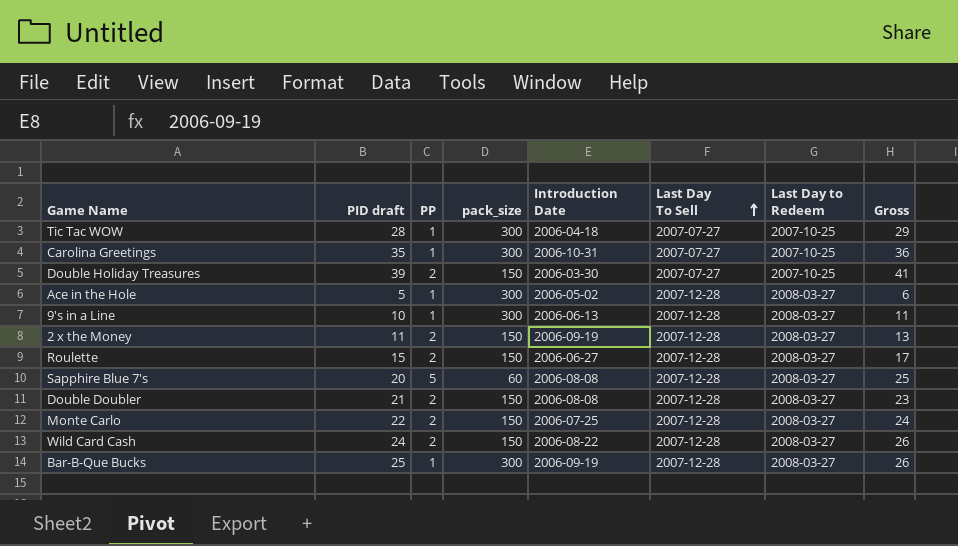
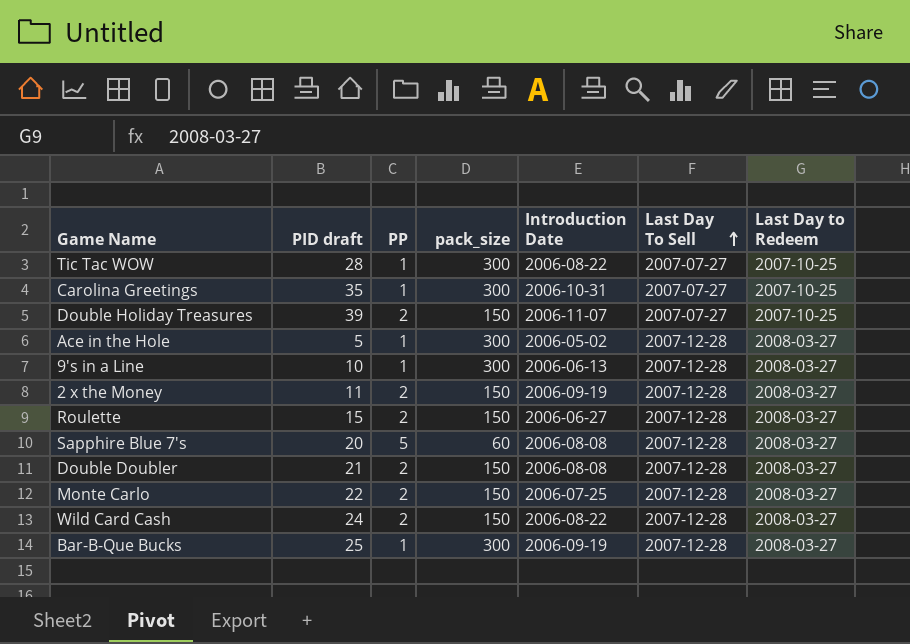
column Gross | formula: [PID draft] + [PP] -> none
Tic Tac WOW | Introduction Date: 2006-04-18 -> 2006-08-22
Double Holiday Treasures | Introduction Date: 2006-03-30 -> 2006-11-07

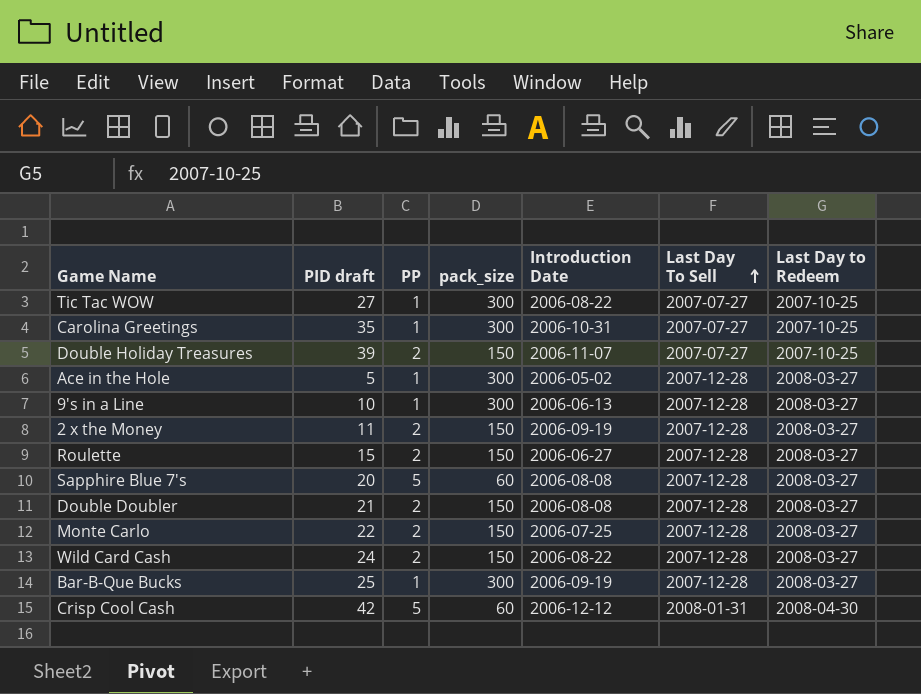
Tic Tac WOW | PID draft: 28 -> 27
row Crisp Cool Cash: none -> 42 | 5 | 60 | 2006-12-12 | 2008-01-31 | 2008-04-30

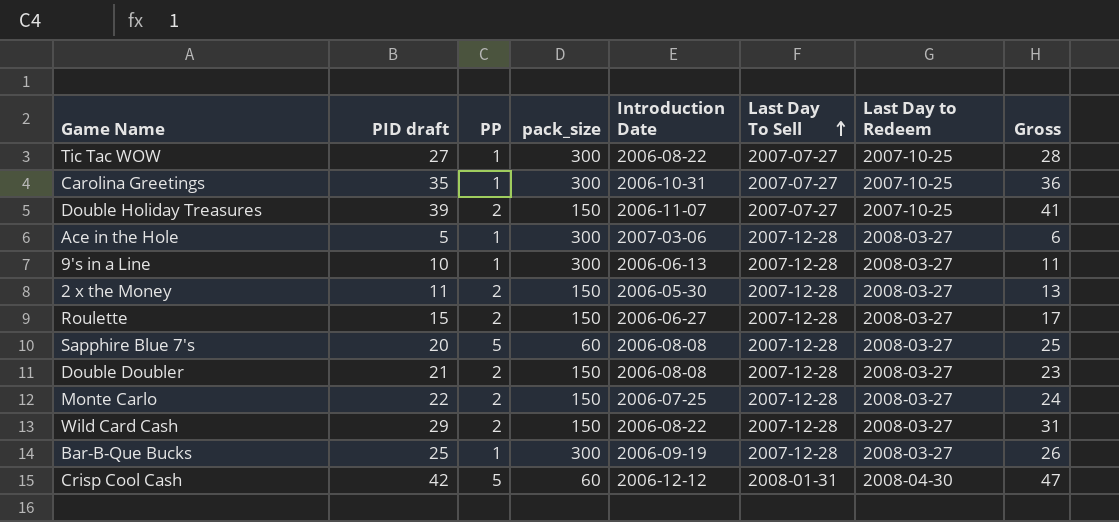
column Gross | formula: none -> [PID draft] + [PP]
Ace in the Hole | Introduction Date: 2006-05-02 -> 2007-03-06
2 x the Money | Introduction Date: 2006-09-19 -> 2006-05-30
Wild Card Cash | PID draft: 24 -> 29

